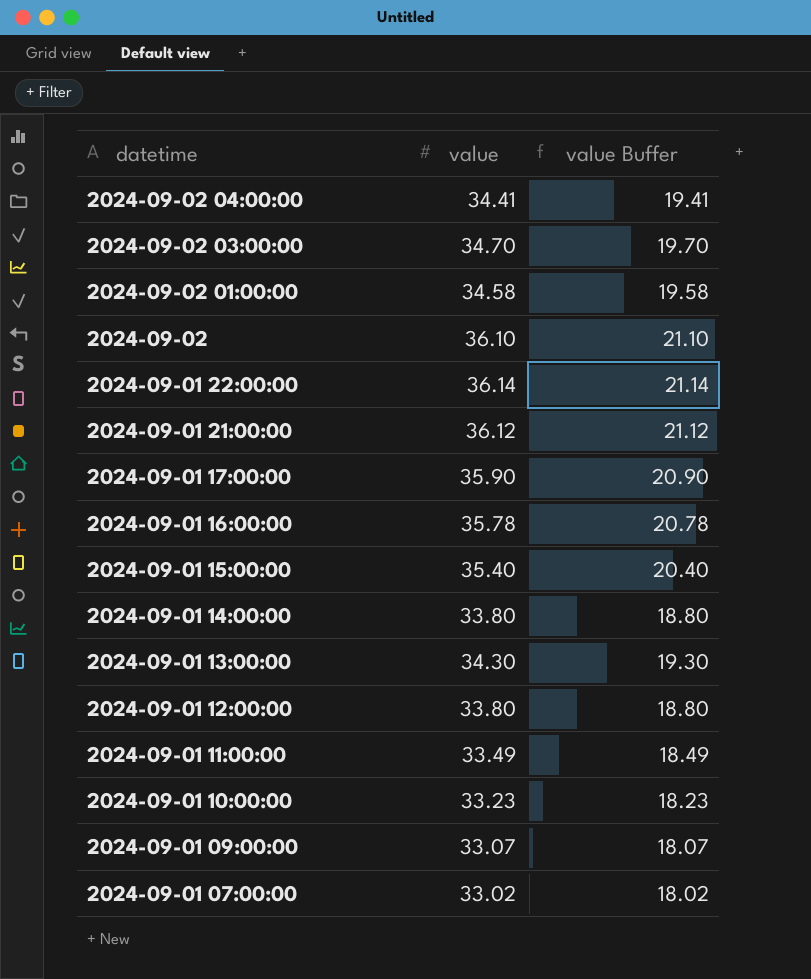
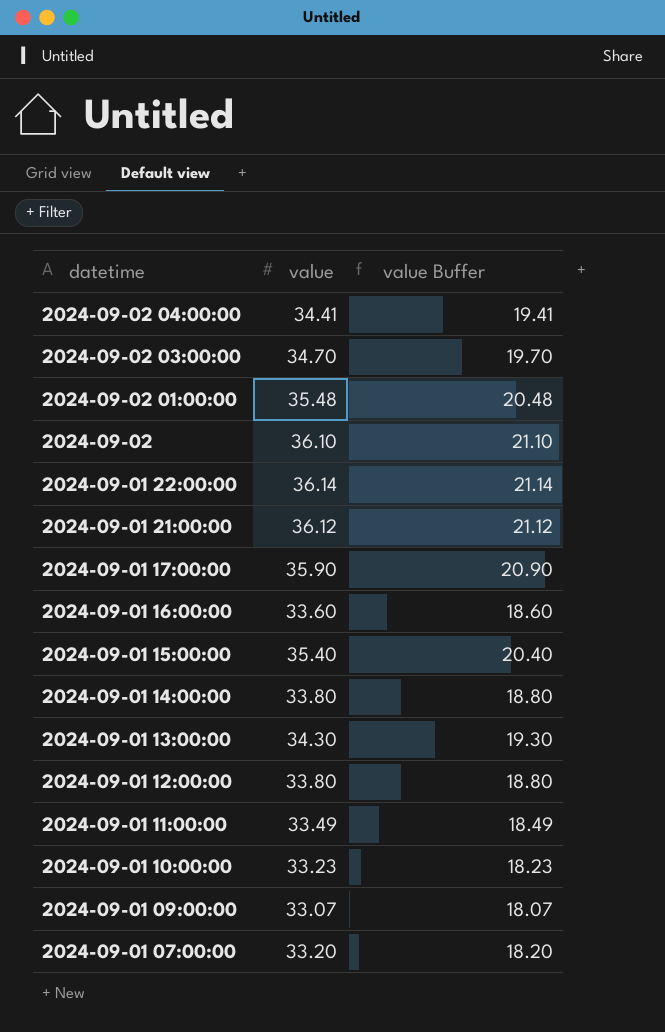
2024-09-02 01:00:00 | value: 34.58 -> 35.48
2024-09-02 01:00:00 | value Buffer: 19.58 -> 20.48
2024-09-01 16:00:00 | value: 35.78 -> 33.60
2024-09-01 16:00:00 | value Buffer: 20.78 -> 18.60
2024-09-01 07:00:00 | value: 33.02 -> 33.20
2024-09-01 07:00:00 | value Buffer: 18.02 -> 18.20

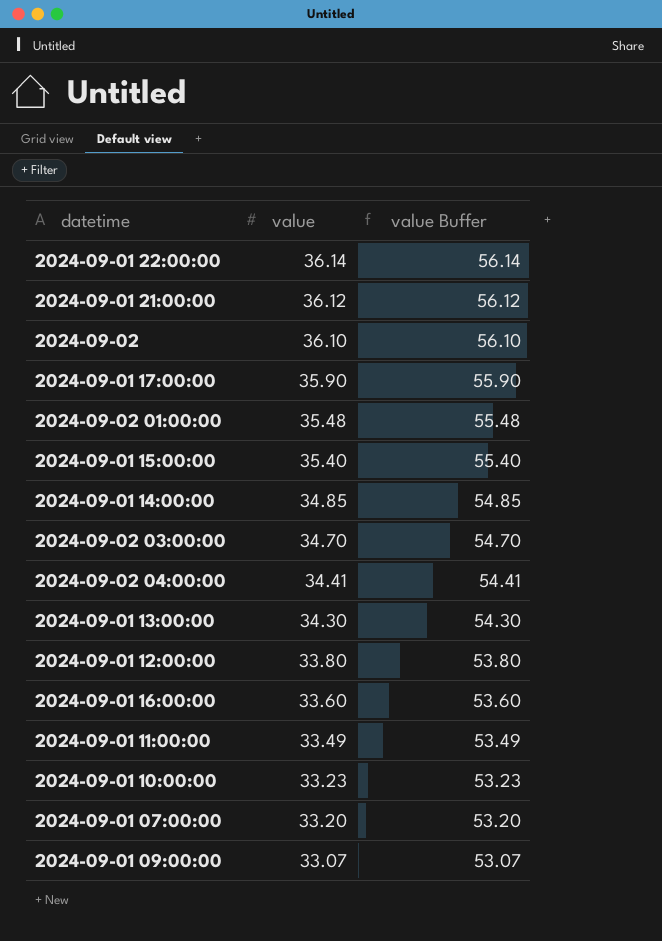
row order: datetime descending -> value descending
column value Buffer | formula: [value] - 15 -> [value] + 20
2024-09-01 14:00:00 | value: 33.80 -> 34.85

